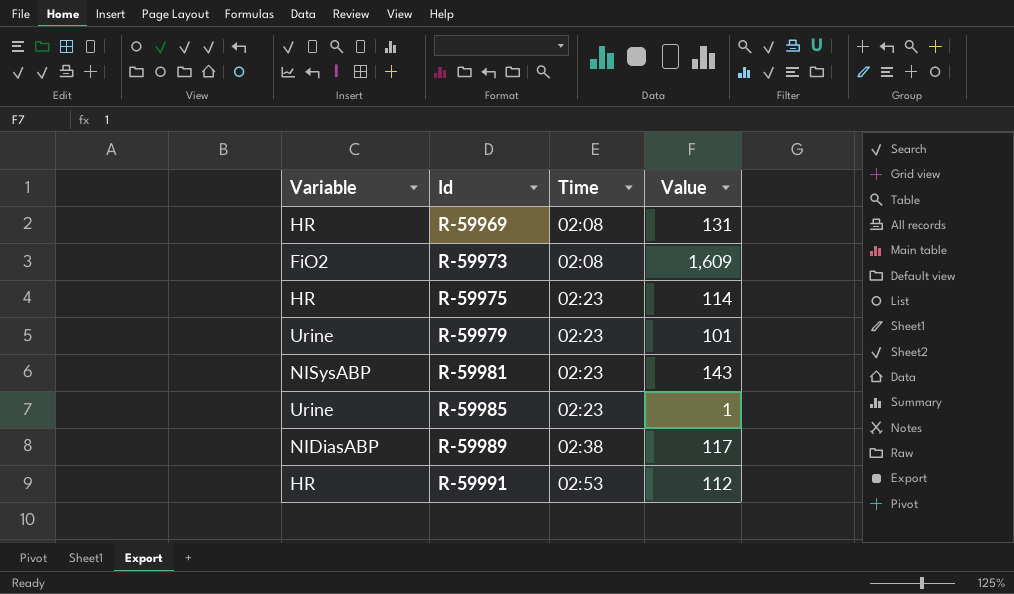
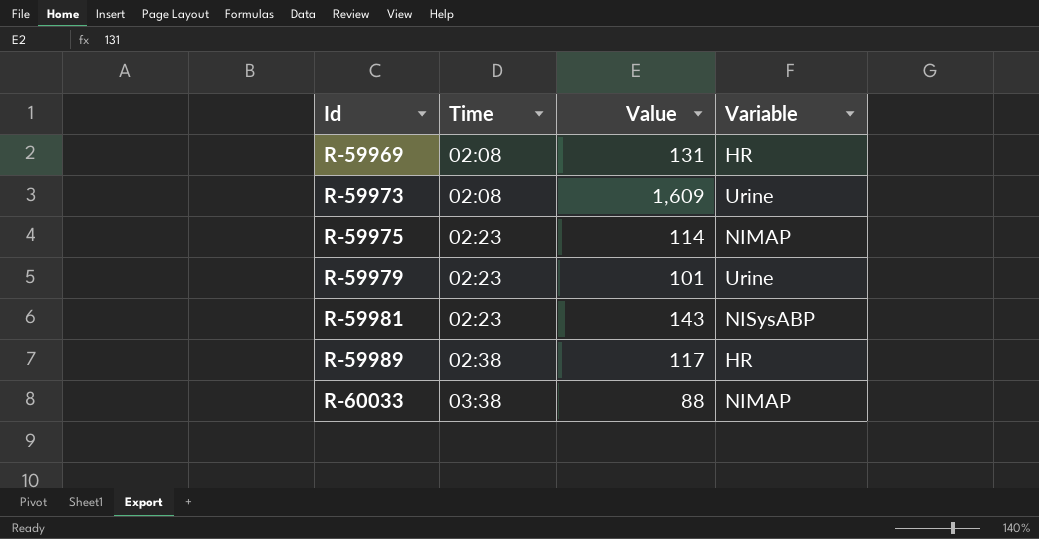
column Variable | position: 1 -> 4
row R-59985: Urine | 02:23 | 1 -> none
row R-59991: HR | 02:53 | 112 -> none
R-59973 | Variable: FiO2 -> Urine
R-59975 | Variable: HR -> NIMAP
R-59989 | Variable: NIDiasABP -> HR
row R-60033: none -> 03:38 | 88 | NIMAP

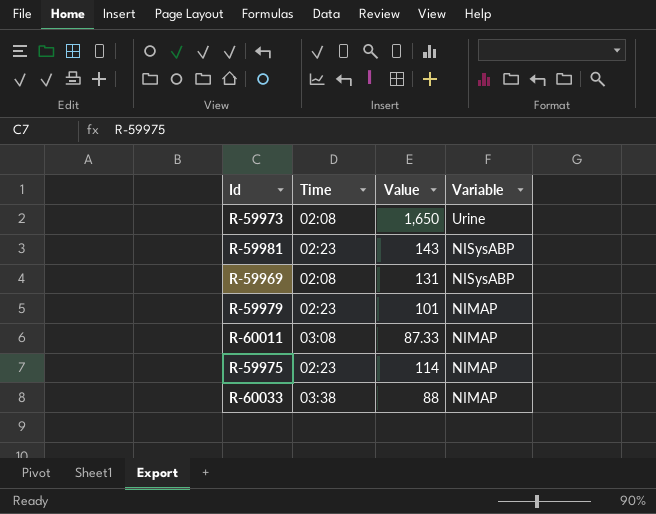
row order: Id ascending -> Variable descending
row R-59989: 02:38 | 117 | HR -> none
R-59973 | Value: 1,609 -> 1,650
R-59969 | Variable: HR -> NISysABP
R-59979 | Variable: Urine -> NIMAP
row R-60011: none -> 03:08 | 87.33 | NIMAP

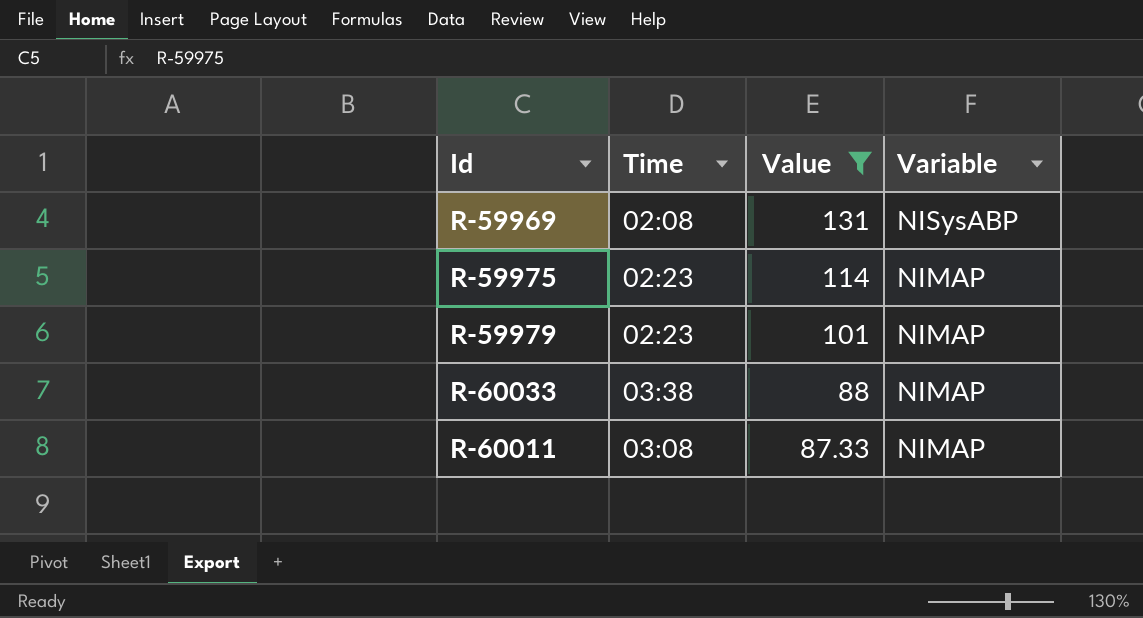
filter: none -> Value <= 131
row order: Variable descending -> Value descending

